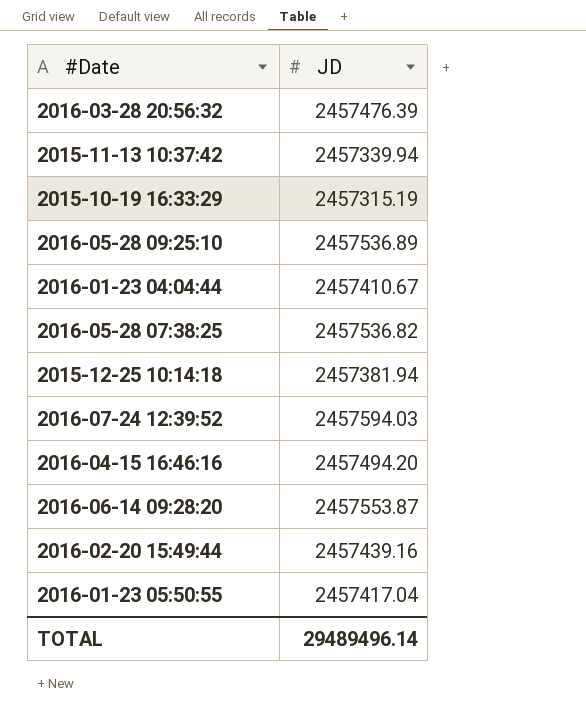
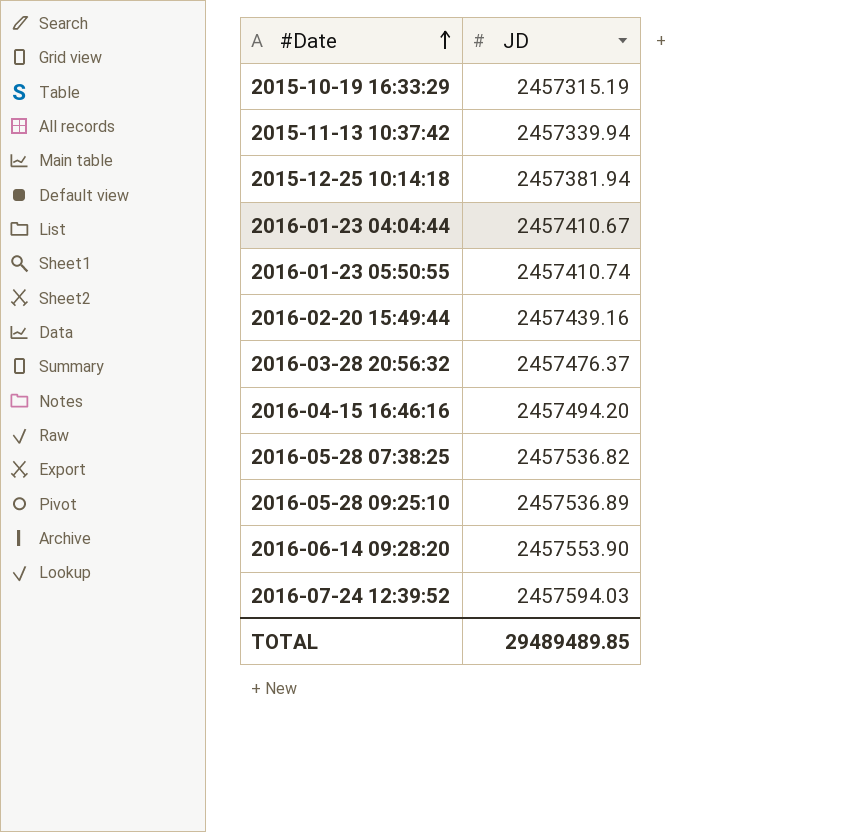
row order: none -> #Date ascending
2016-01-23 05:50:55 | JD: 2457417.04 -> 2457410.74
2016-03-28 20:56:32 | JD: 2457476.39 -> 2457476.37
2016-06-14 09:28:20 | JD: 2457553.87 -> 2457553.90
TOTAL | JD: 29489496.14 -> 29489489.85

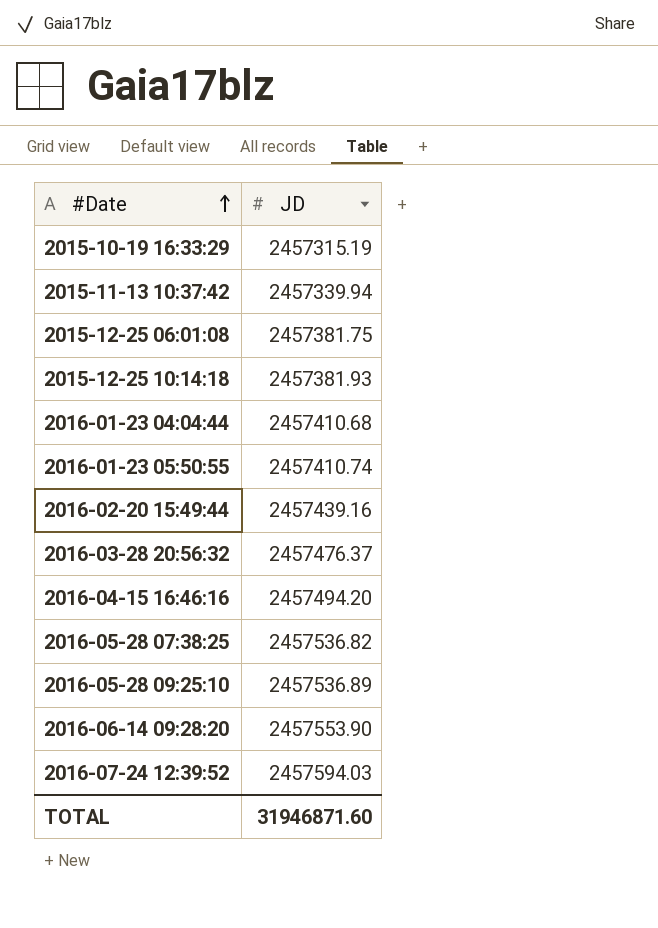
row 2015-12-25 06:01:08: none -> 2457381.75
2015-12-25 10:14:18 | JD: 2457381.94 -> 2457381.93
2016-01-23 04:04:44 | JD: 2457410.67 -> 2457410.68
TOTAL | JD: 29489489.85 -> 31946871.60

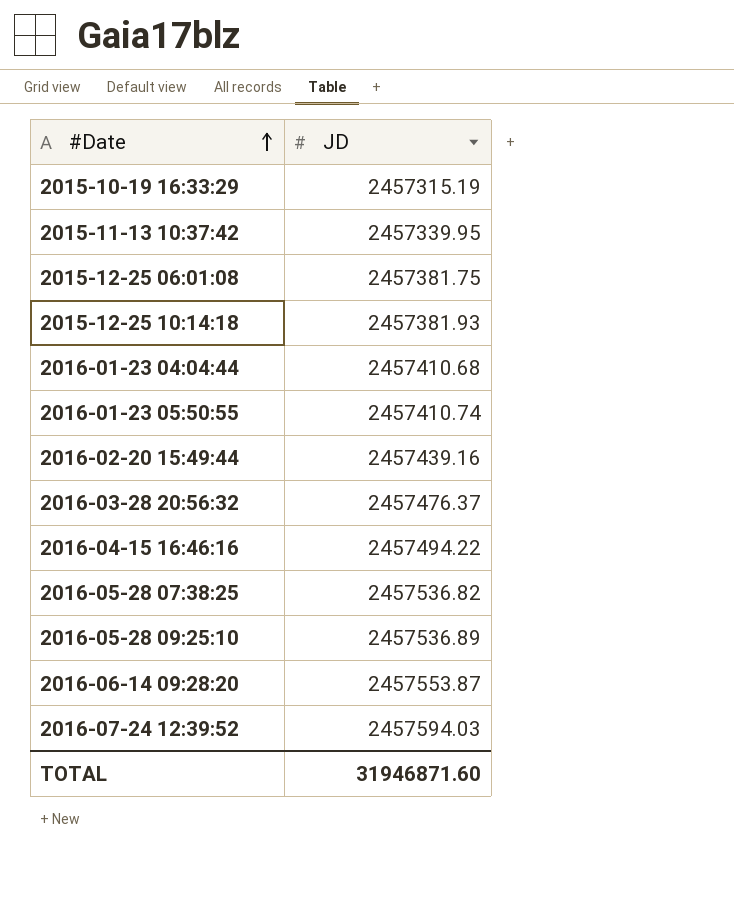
2015-11-13 10:37:42 | JD: 2457339.94 -> 2457339.95
2016-04-15 16:46:16 | JD: 2457494.20 -> 2457494.22
2016-06-14 09:28:20 | JD: 2457553.90 -> 2457553.87

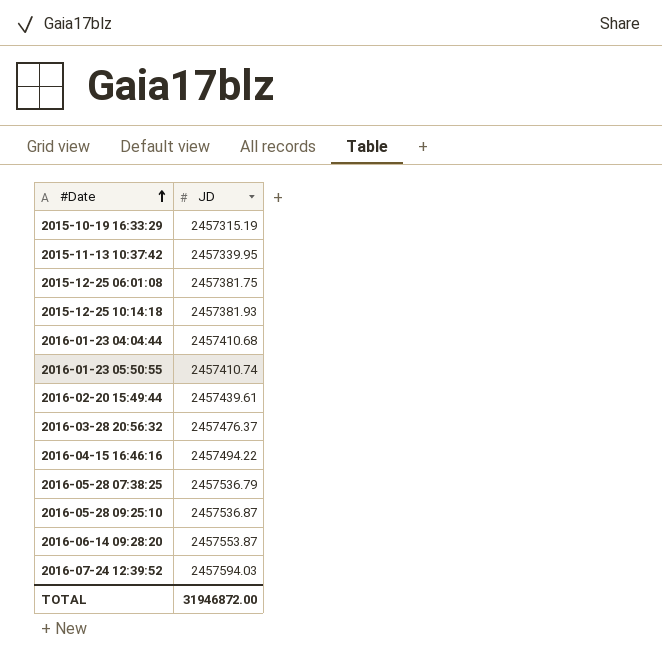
2016-02-20 15:49:44 | JD: 2457439.16 -> 2457439.61
2016-05-28 07:38:25 | JD: 2457536.82 -> 2457536.79
2016-05-28 09:25:10 | JD: 2457536.89 -> 2457536.87
TOTAL | JD: 31946871.60 -> 31946872.00

